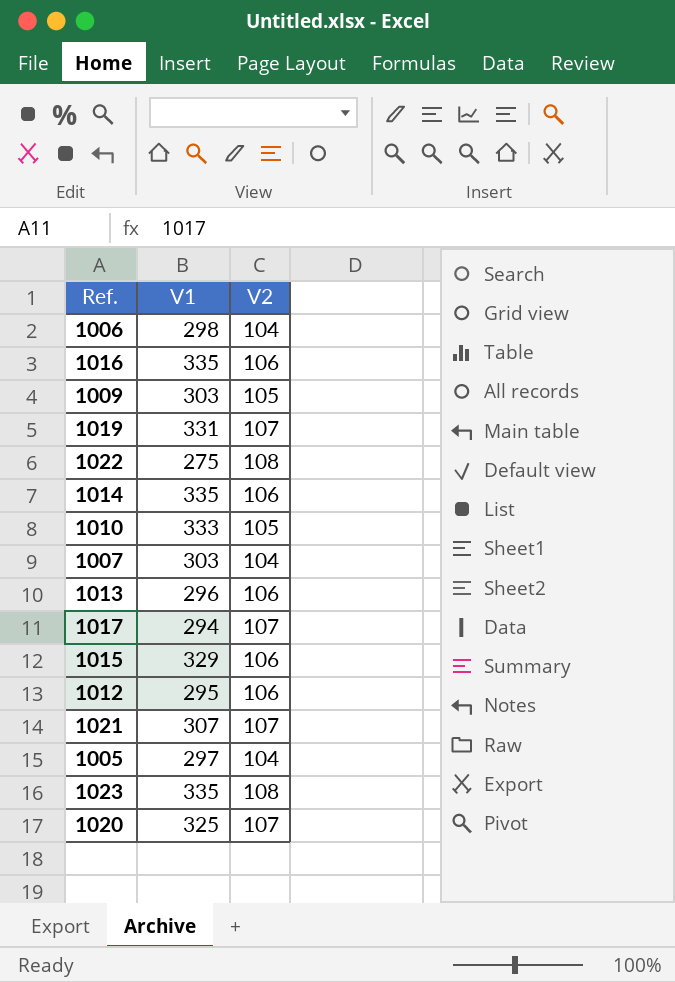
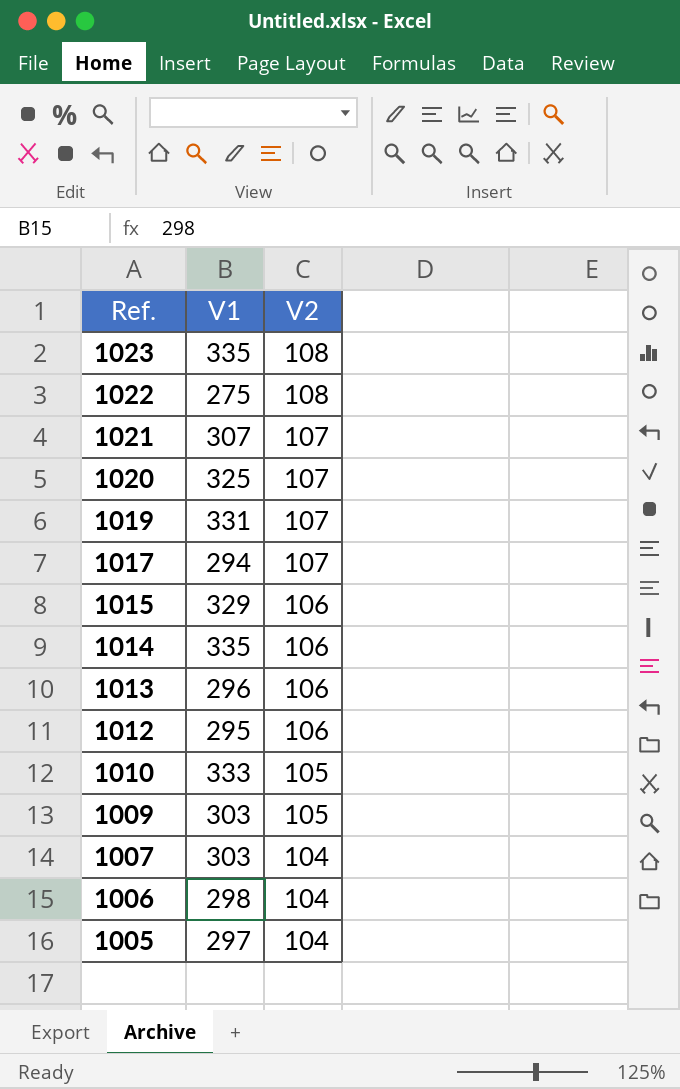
row order: none -> Ref. descending
row 1016: 335 | 106 -> none

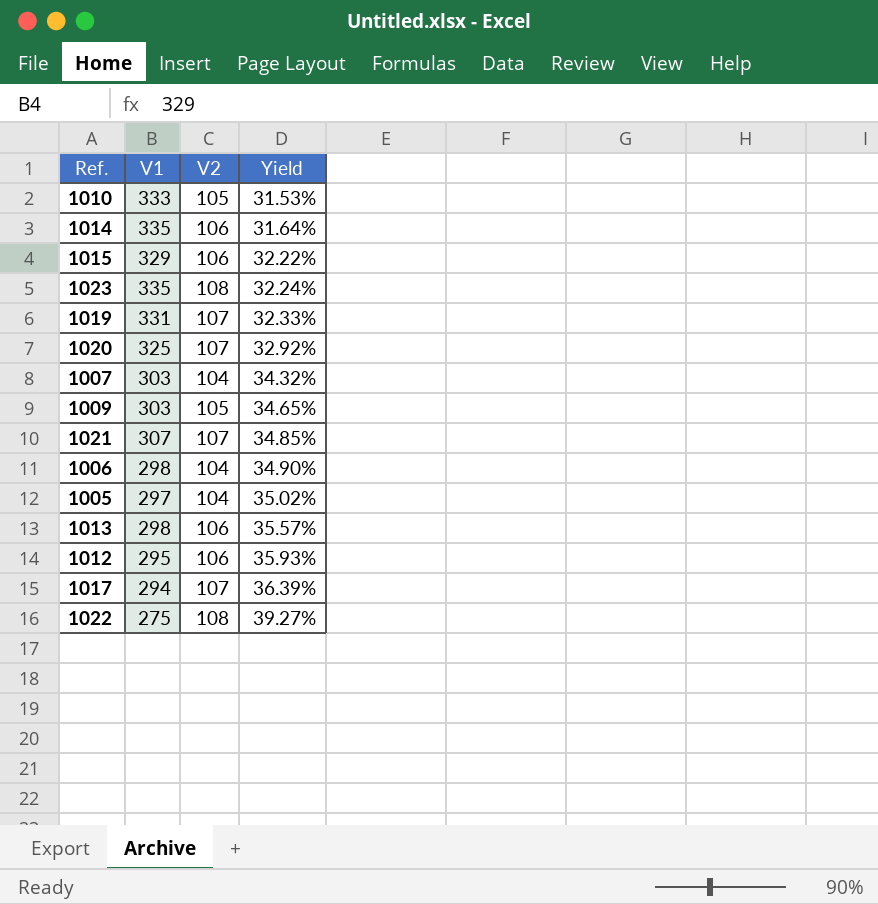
row order: Ref. descending -> Yield ascending
column Yield | formula: none -> [V2] / [V1]
1013 | V1: 296 -> 298

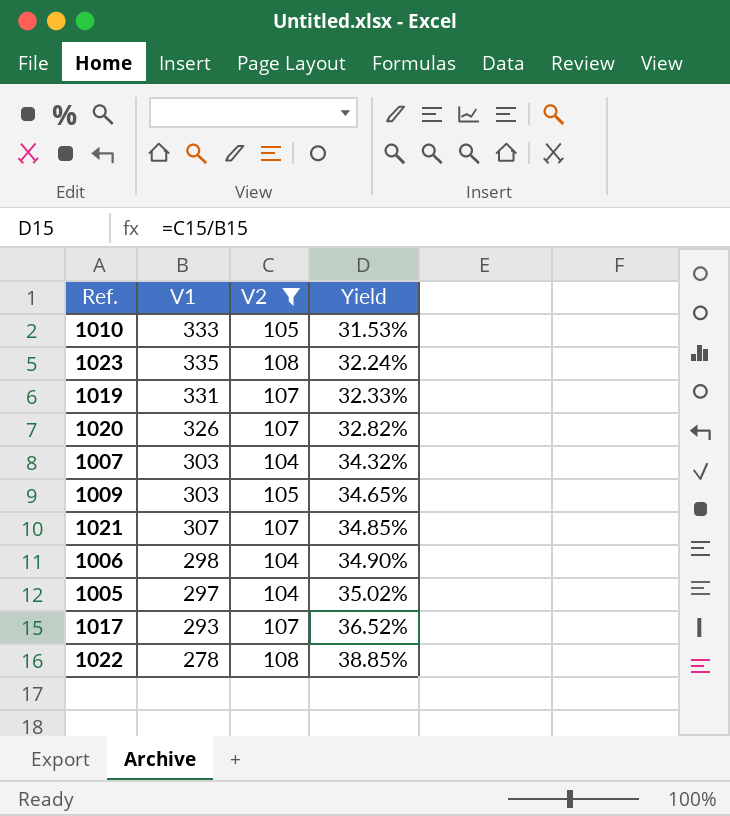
filter: none -> V2 != 106
1020 | V1: 325 -> 326
1020 | Yield: 32.92% -> 32.82%
1017 | V1: 294 -> 293
1017 | Yield: 36.39% -> 36.52%
1022 | V1: 275 -> 278
1022 | Yield: 39.27% -> 38.85%

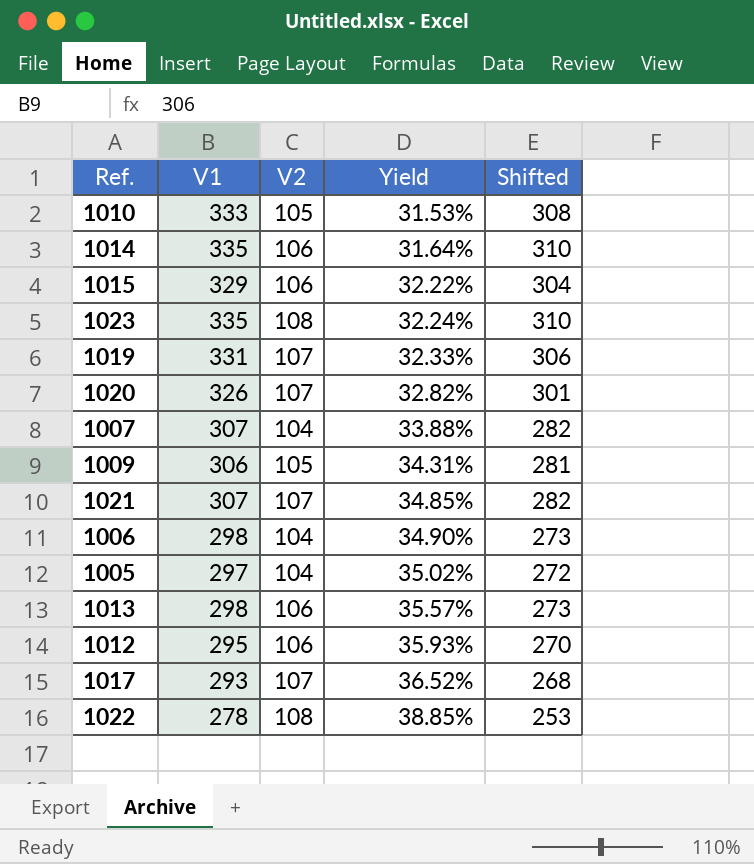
filter: V2 != 106 -> none
column Shifted | formula: none -> [V1] - 25
1007 | V1: 303 -> 307
1007 | Yield: 34.32% -> 33.88%
1009 | V1: 303 -> 306
1009 | Yield: 34.65% -> 34.31%

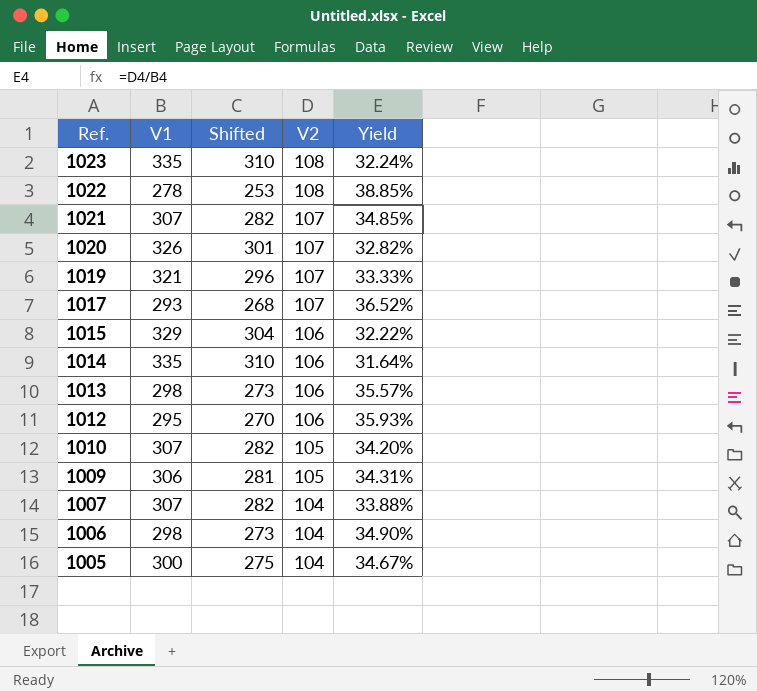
row order: Yield ascending -> Ref. descending
column Shifted | position: 5 -> 3
1019 | V1: 331 -> 321
1019 | Shifted: 306 -> 296
1019 | Yield: 32.33% -> 33.33%
1010 | V1: 333 -> 307
1010 | Shifted: 308 -> 282
1010 | Yield: 31.53% -> 34.20%
1005 | V1: 297 -> 300
1005 | Shifted: 272 -> 275
1005 | Yield: 35.02% -> 34.67%

